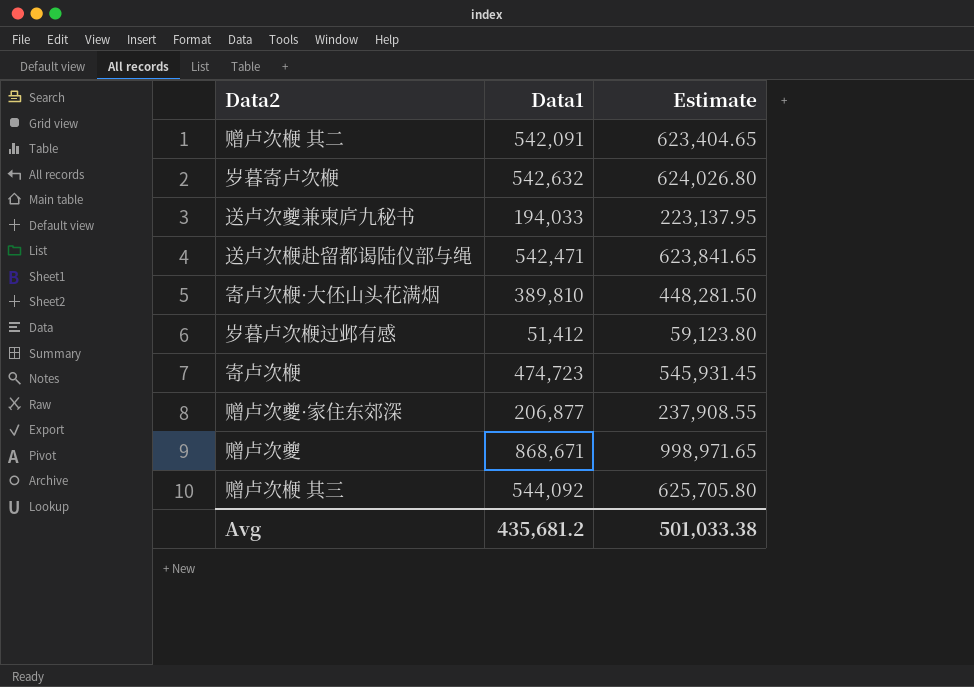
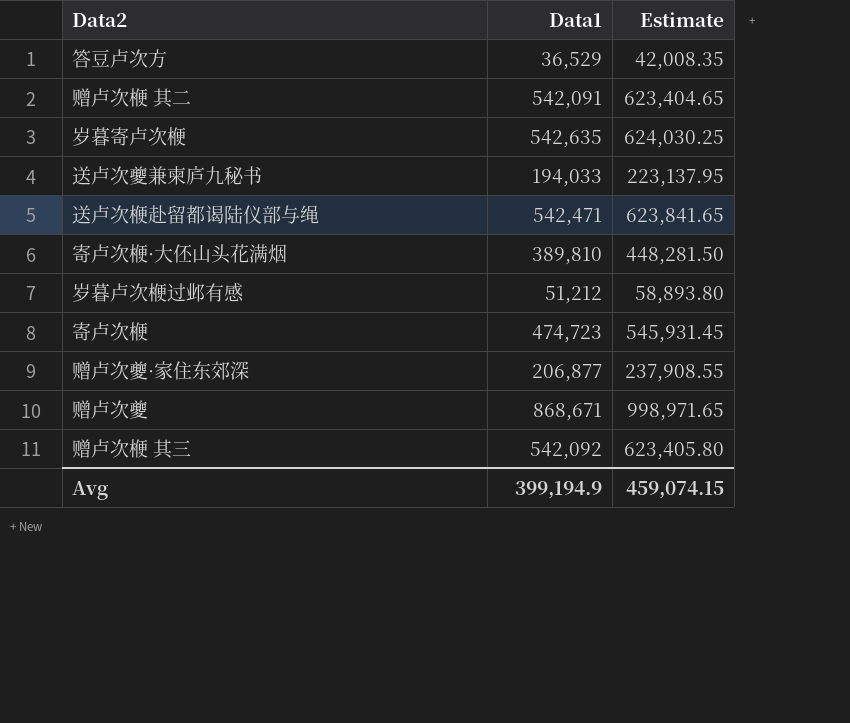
row 答豆卢次方: none -> 36,529 | 42,008.35
岁暮寄卢次楩 | Data1: 542,632 -> 542,635
岁暮寄卢次楩 | Estimate: 624,026.80 -> 624,030.25
岁暮卢次楩过邺有感 | Data1: 51,412 -> 51,212
岁暮卢次楩过邺有感 | Estimate: 59,123.80 -> 58,893.80
赠卢次楩 其三 | Data1: 544,092 -> 542,092
赠卢次楩 其三 | Estimate: 625,705.80 -> 623,405.80
Avg | Data1: 435,681.2 -> 399,194.9
Avg | Estimate: 501,033.38 -> 459,074.15

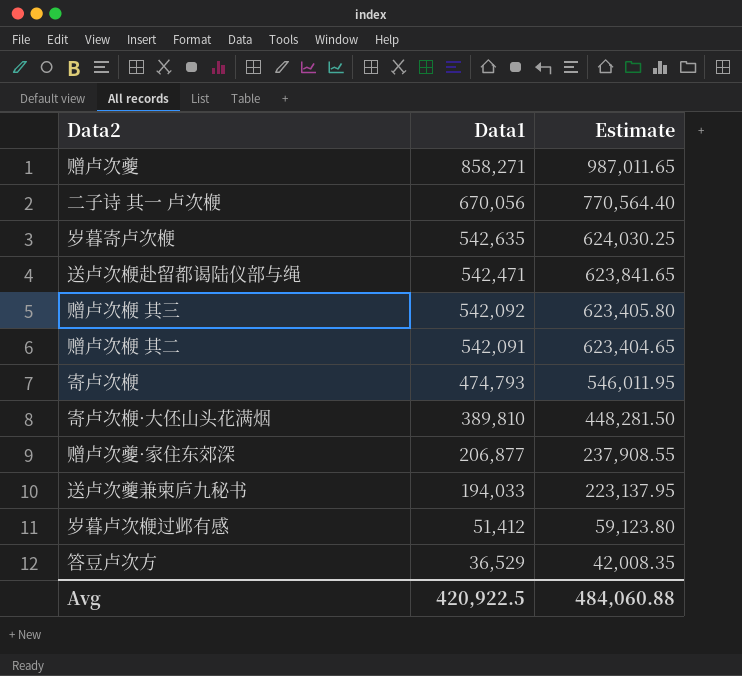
row order: none -> Data1 descending
赠卢次夔 | Data1: 868,671 -> 858,271
赠卢次夔 | Estimate: 998,971.65 -> 987,011.65
row 二子诗 其一 卢次楩: none -> 670,056 | 770,564.40
寄卢次楩 | Data1: 474,723 -> 474,793
寄卢次楩 | Estimate: 545,931.45 -> 546,011.95
岁暮卢次楩过邺有感 | Data1: 51,212 -> 51,412
岁暮卢次楩过邺有感 | Estimate: 58,893.80 -> 59,123.80
Avg | Data1: 399,194.9 -> 420,922.5
Avg | Estimate: 459,074.15 -> 484,060.88

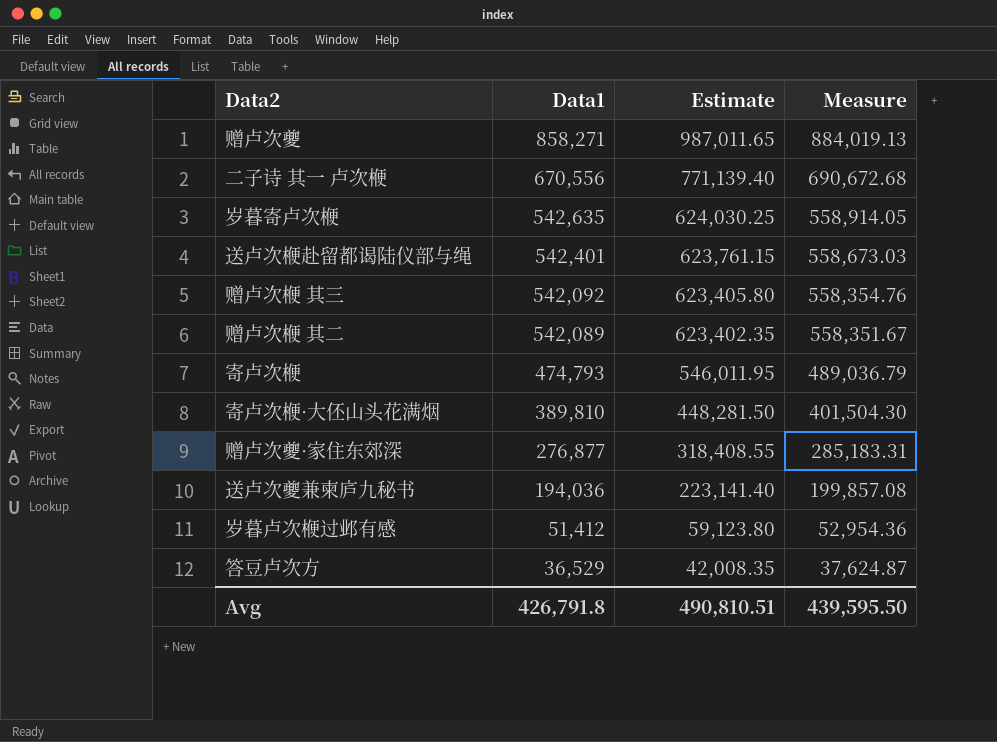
column Measure | formula: none -> [Data1] * 1.03
二子诗 其一 卢次楩 | Data1: 670,056 -> 670,556
二子诗 其一 卢次楩 | Estimate: 770,564.40 -> 771,139.40
送卢次楩赴留都谒陆仪部与绳 | Data1: 542,471 -> 542,401
送卢次楩赴留都谒陆仪部与绳 | Estimate: 623,841.65 -> 623,761.15
赠卢次楩 其二 | Data1: 542,091 -> 542,089
赠卢次楩 其二 | Estimate: 623,404.65 -> 623,402.35
赠卢次夔·家住东郊深 | Data1: 206,877 -> 276,877
赠卢次夔·家住东郊深 | Estimate: 237,908.55 -> 318,408.55
送卢次夔兼柬庐九秘书 | Data1: 194,033 -> 194,036
送卢次夔兼柬庐九秘书 | Estimate: 223,137.95 -> 223,141.40
Avg | Data1: 420,922.5 -> 426,791.8
Avg | Estimate: 484,060.88 -> 490,810.51

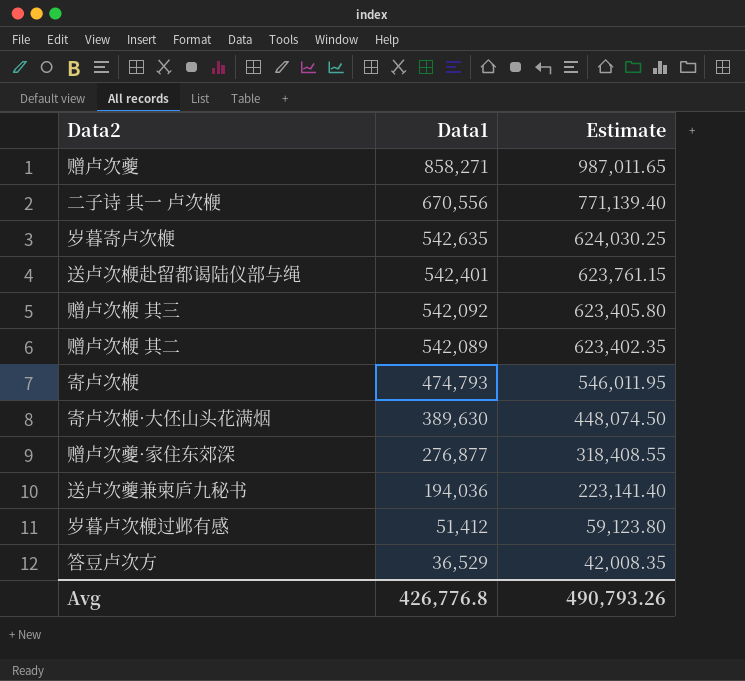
column Measure | formula: [Data1] * 1.03 -> none
寄卢次楩·大伾山头花满烟 | Data1: 389,810 -> 389,630
寄卢次楩·大伾山头花满烟 | Estimate: 448,281.50 -> 448,074.50
Avg | Data1: 426,791.8 -> 426,776.8
Avg | Estimate: 490,810.51 -> 490,793.26

